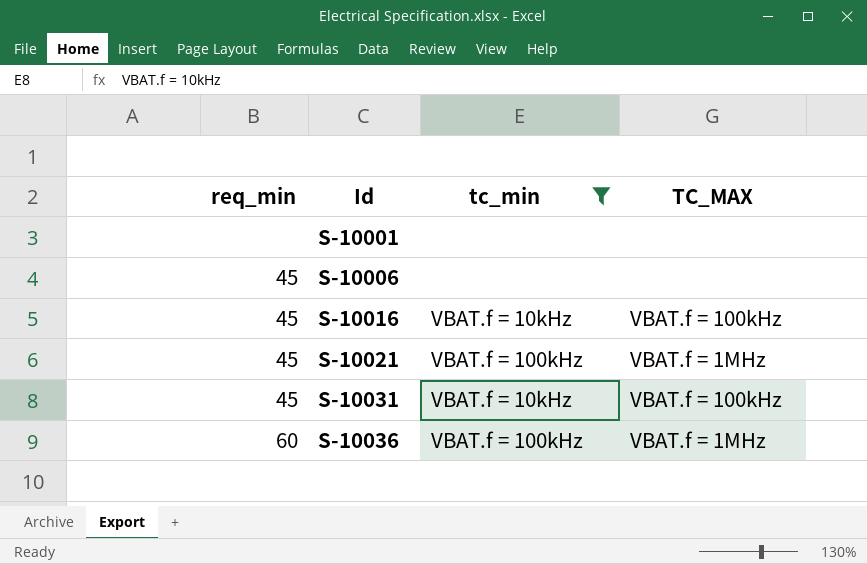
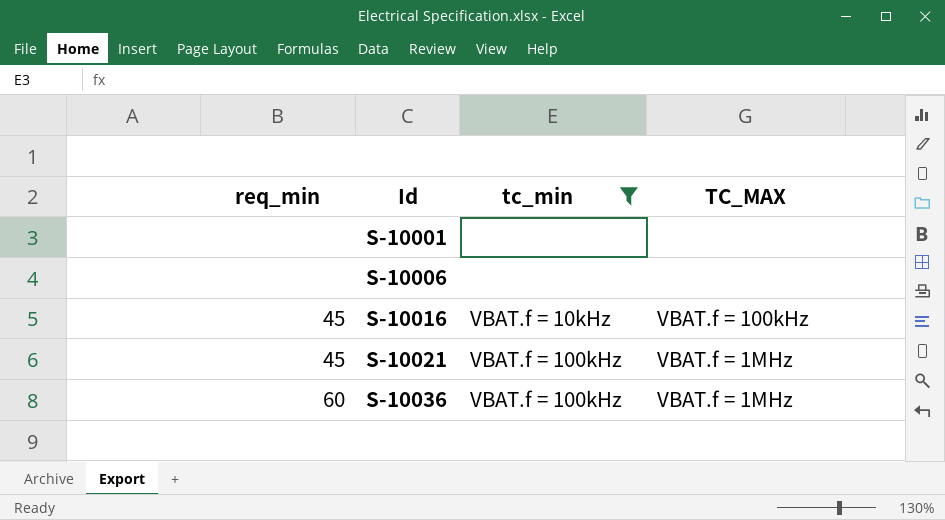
row S-10031: 45 | VBAT.f = 10kHz | VBAT.f = 100kHz -> none
S-10006 | req_min: 45 -> none

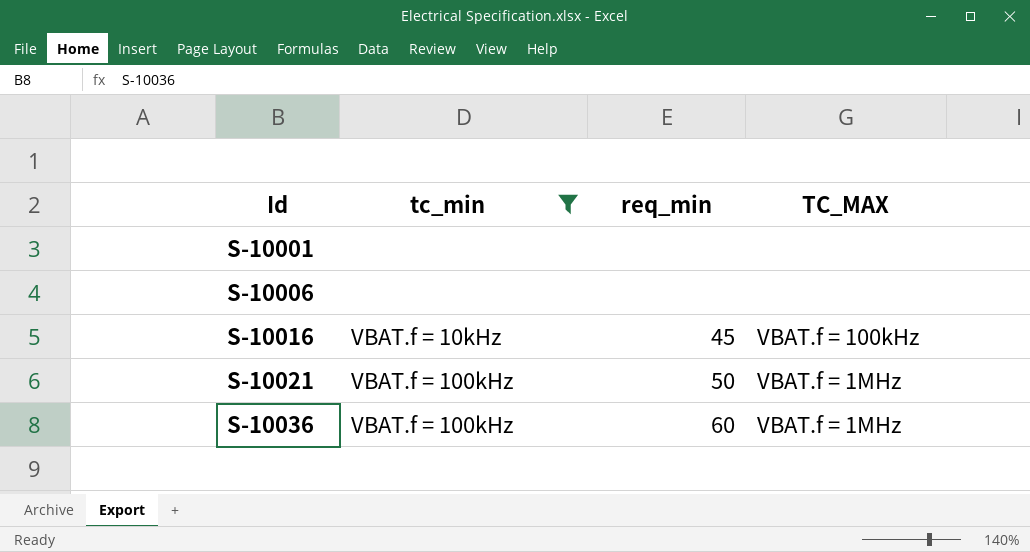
column req_min | position: 1 -> 3
S-10021 | req_min: 45 -> 50

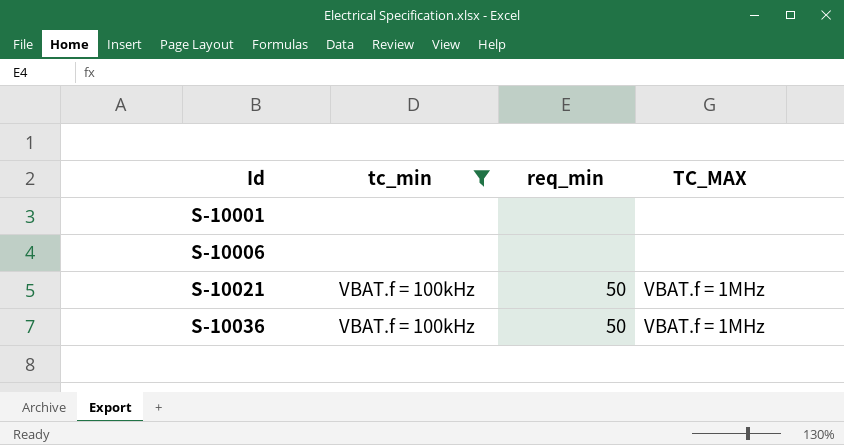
row S-10016: VBAT.f = 10kHz | 45 | VBAT.f = 100kHz -> none
S-10036 | req_min: 60 -> 50

